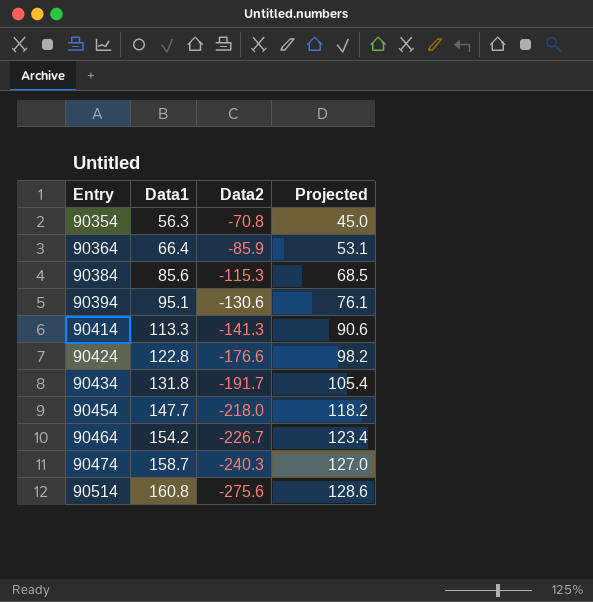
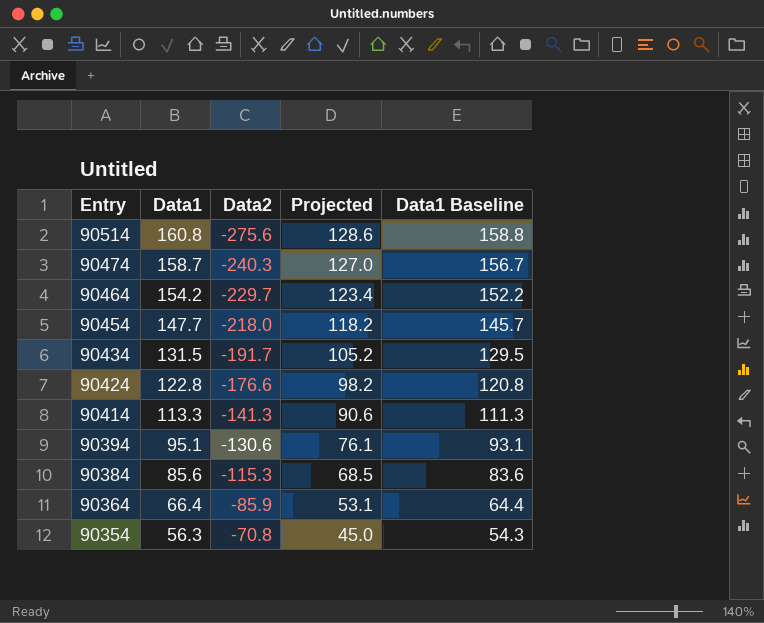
row order: Entry ascending -> Entry descending
column Data1 Baseline | formula: none -> [Data1] - 2
90464 | Data2: -226.7 -> -229.7
90434 | Data1: 131.8 -> 131.5
90434 | Projected: 105.4 -> 105.2

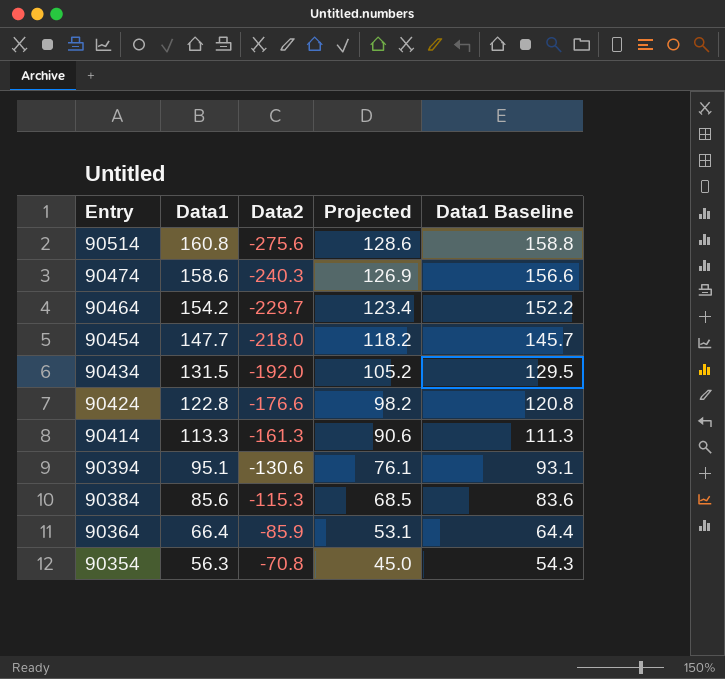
90474 | Data1: 158.7 -> 158.6
90474 | Projected: 127.0 -> 126.9
90474 | Data1 Baseline: 156.7 -> 156.6
90434 | Data2: -191.7 -> -192.0
90414 | Data2: -141.3 -> -161.3

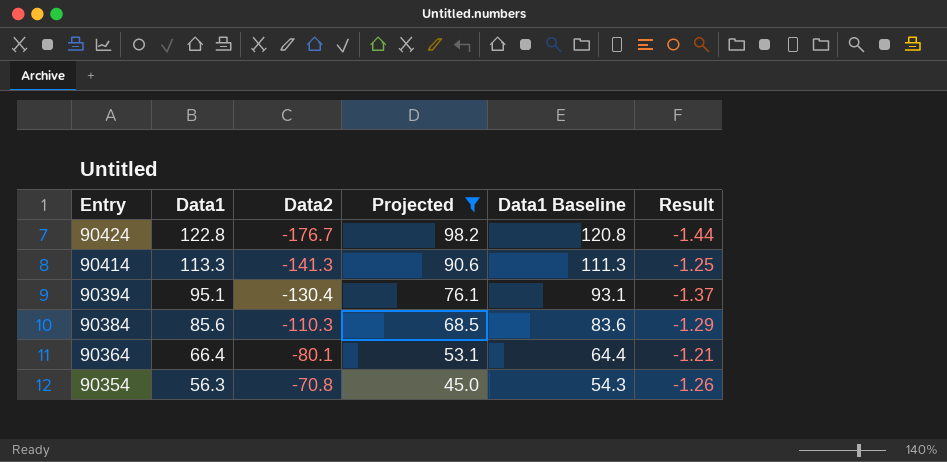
filter: none -> Projected <= 98.2
column Result | formula: none -> [Data2] / [Data1]
90424 | Data2: -176.6 -> -176.7
90414 | Data2: -161.3 -> -141.3
90394 | Data2: -130.6 -> -130.4
90384 | Data2: -115.3 -> -110.3
90364 | Data2: -85.9 -> -80.1

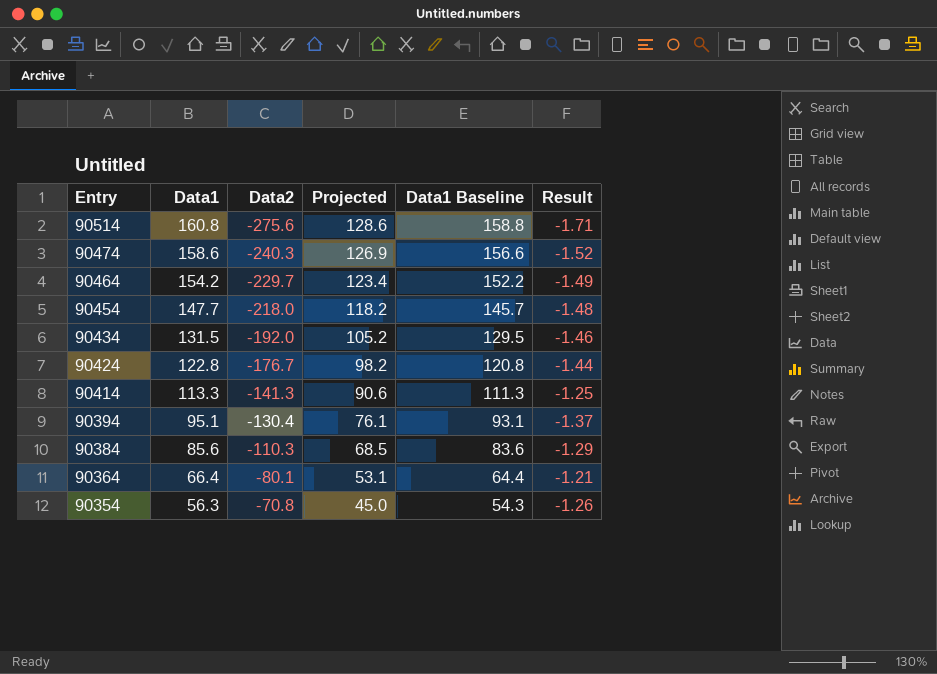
filter: Projected <= 98.2 -> none

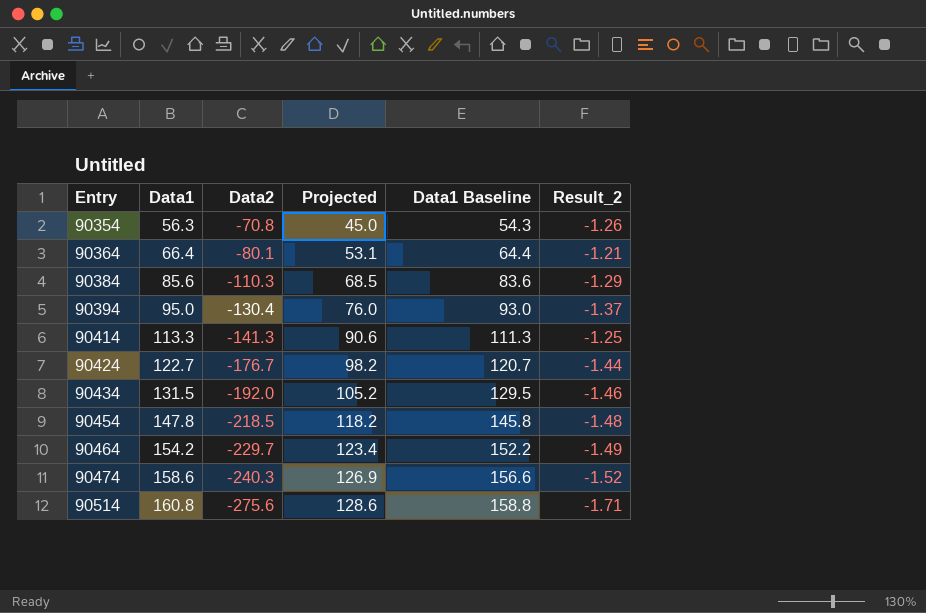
row order: Entry descending -> Entry ascending
column name: Result -> Result_2
90394 | Data1: 95.1 -> 95.0
90394 | Projected: 76.1 -> 76.0
90394 | Data1 Baseline: 93.1 -> 93.0
90424 | Data1: 122.8 -> 122.7
90424 | Data1 Baseline: 120.8 -> 120.7
90454 | Data1: 147.7 -> 147.8
90454 | Data2: -218.0 -> -218.5
90454 | Data1 Baseline: 145.7 -> 145.8

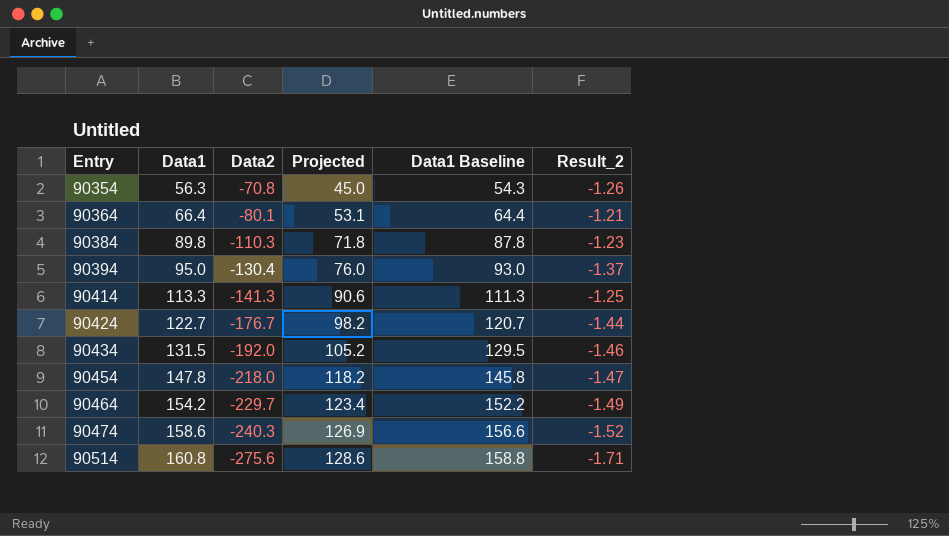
90384 | Data1: 85.6 -> 89.8
90384 | Projected: 68.5 -> 71.8
90384 | Data1 Baseline: 83.6 -> 87.8
90384 | Result_2: -1.29 -> -1.23
90454 | Data2: -218.5 -> -218.0
90454 | Result_2: -1.48 -> -1.47

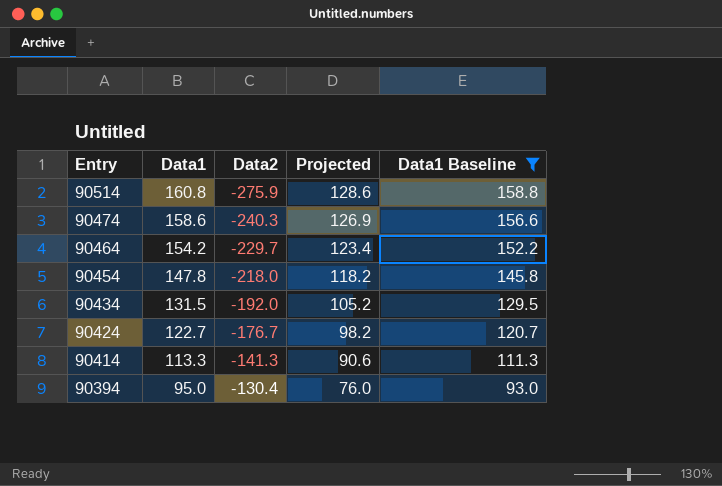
filter: none -> Data1 Baseline >= 93.0
row order: Entry ascending -> Entry descending
column Result_2 | formula: [Data2] / [Data1] -> none
90514 | Data2: -275.6 -> -275.9

